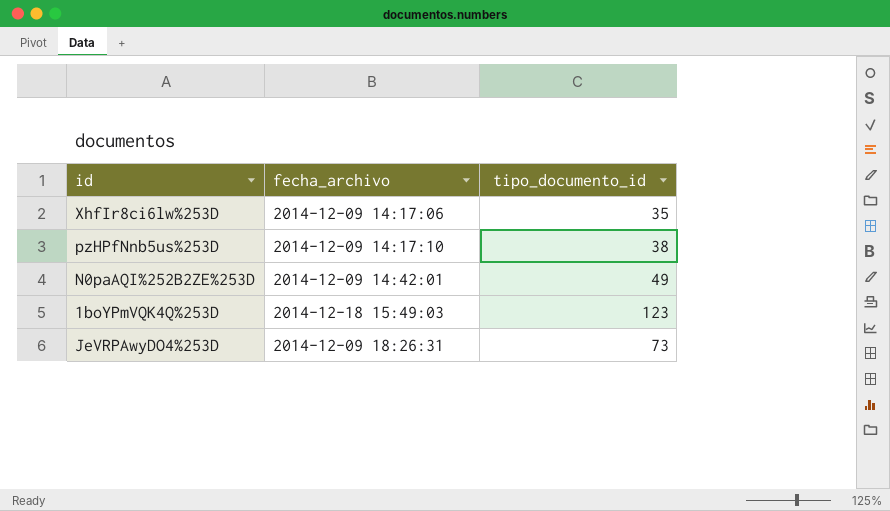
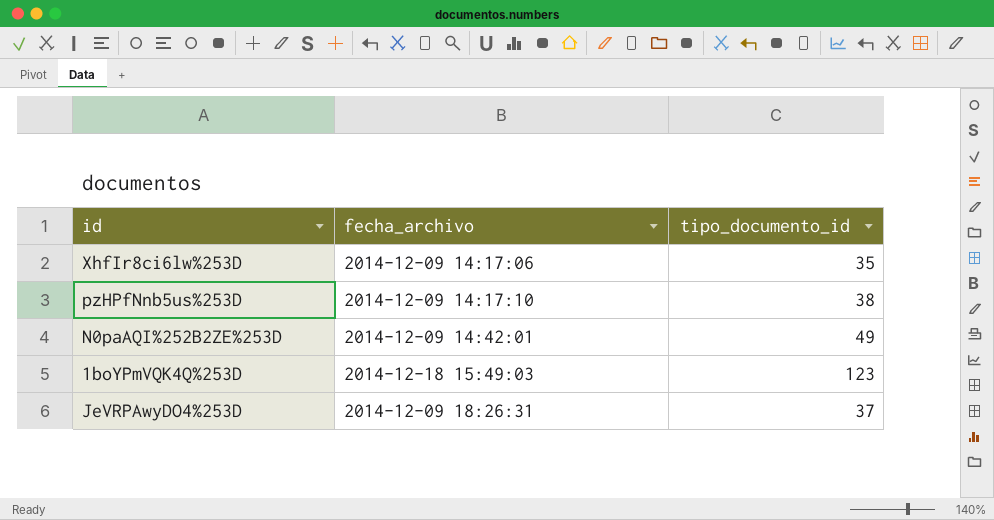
JeVRPAwyDO4%253D | tipo_documento_id: 73 -> 37

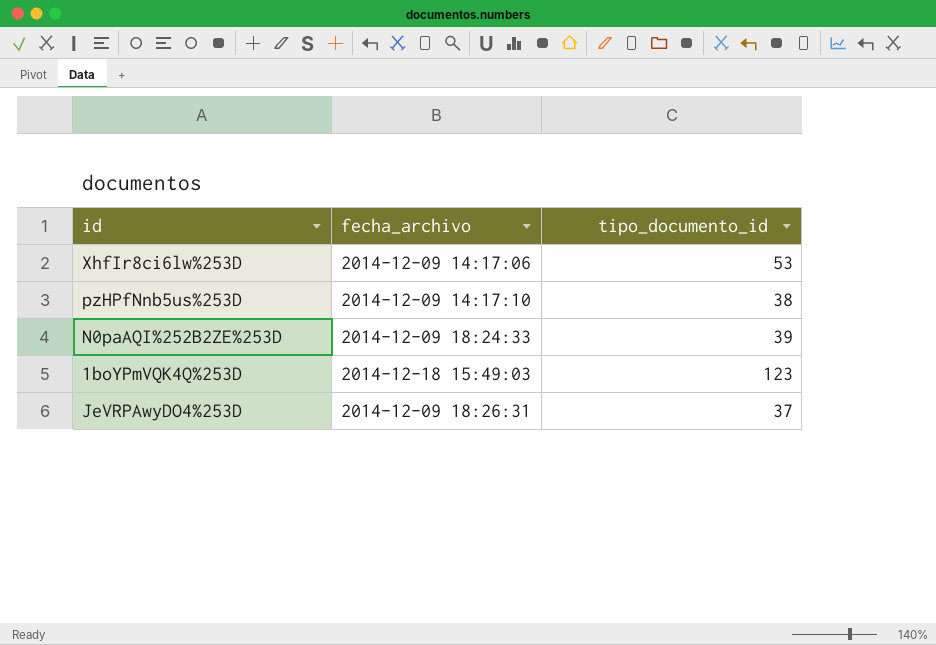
XhfIr8ci6lw%253D | tipo_documento_id: 35 -> 53
N0paAQI%252B2ZE%253D | fecha_archivo: 2014-12-09 14:42:01 -> 2014-12-09 18:24:33
N0paAQI%252B2ZE%253D | tipo_documento_id: 49 -> 39

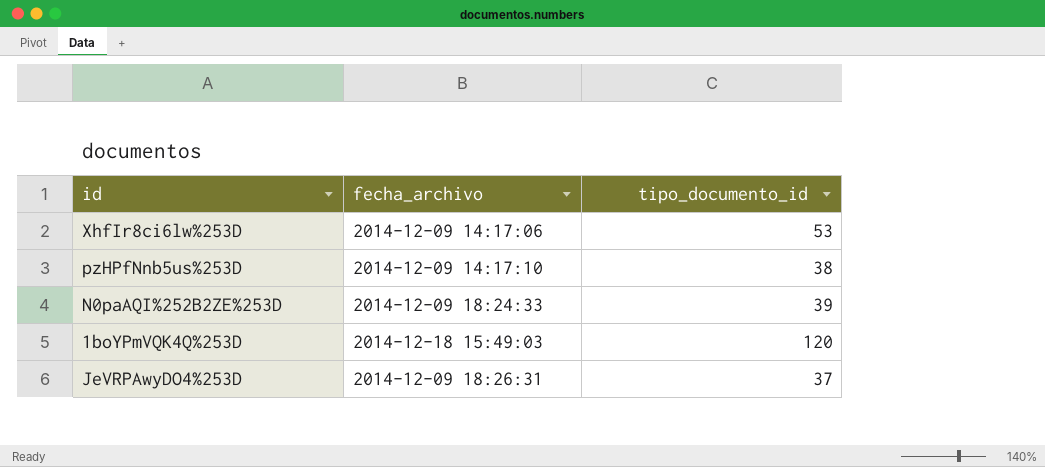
1boYPmVQK4Q%253D | tipo_documento_id: 123 -> 120

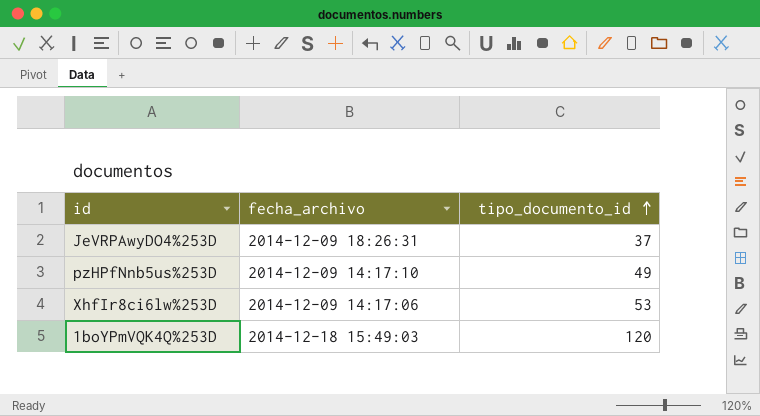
row order: none -> tipo_documento_id ascending
row N0paAQI%252B2ZE%253D: 2014-12-09 18:24:33 | 39 -> none
pzHPfNnb5us%253D | tipo_documento_id: 38 -> 49

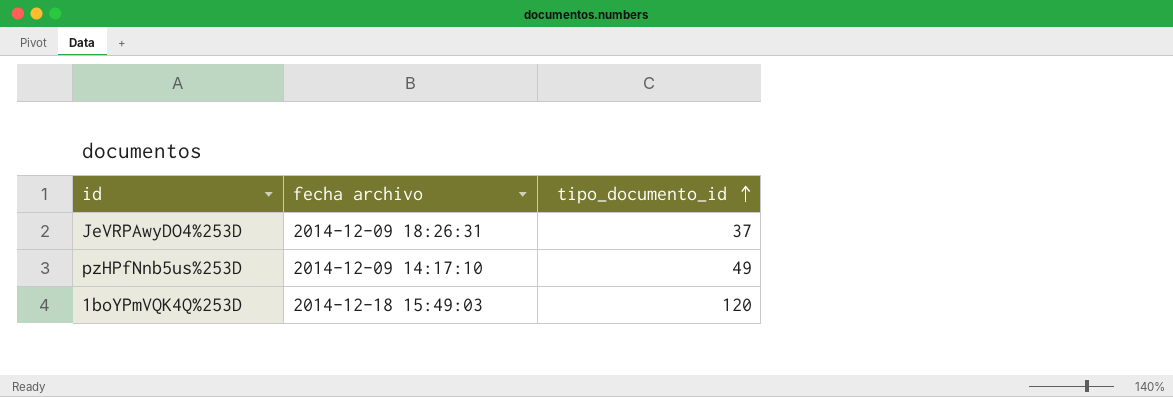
column name: fecha_archivo -> fecha archivo
row XhfIr8ci6lw%253D: 2014-12-09 14:17:06 | 53 -> none

